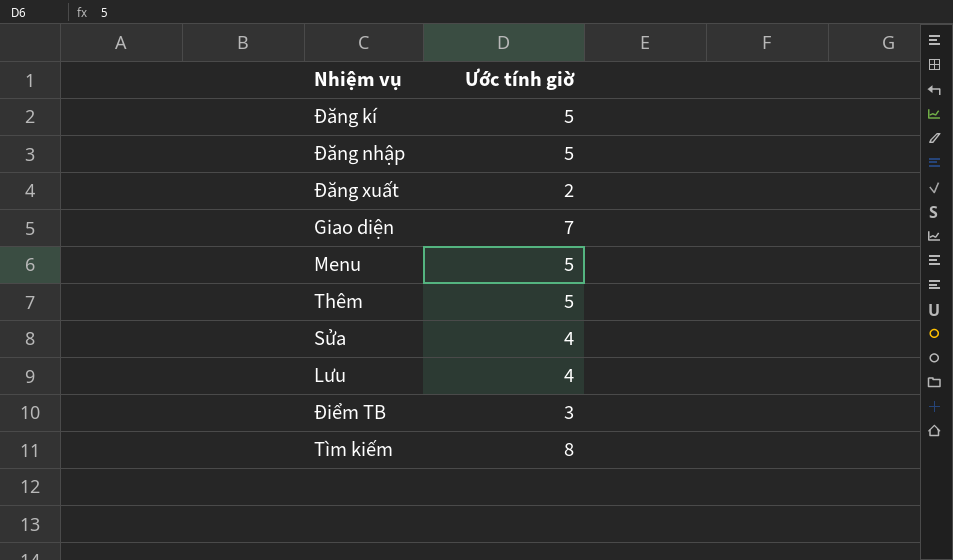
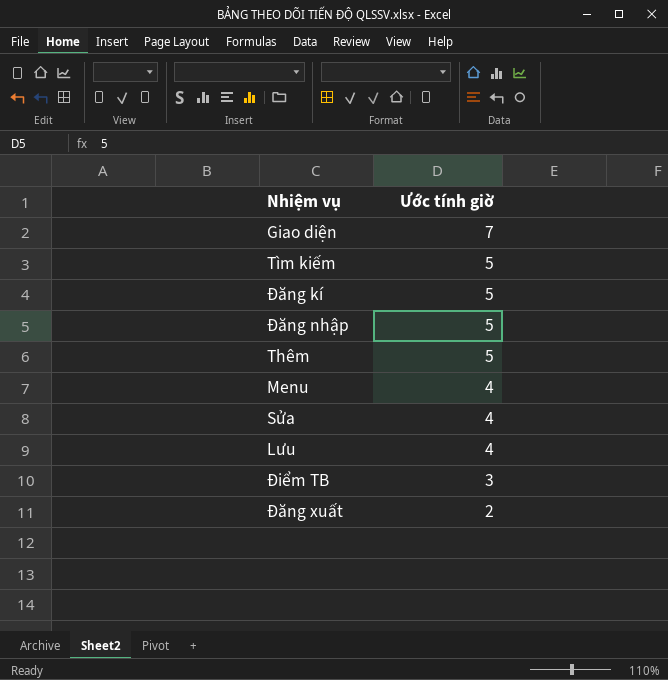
row order: none -> Ước tính giờ descending
Tìm kiếm | Ước tính giờ: 8 -> 5
Menu | Ước tính giờ: 5 -> 4

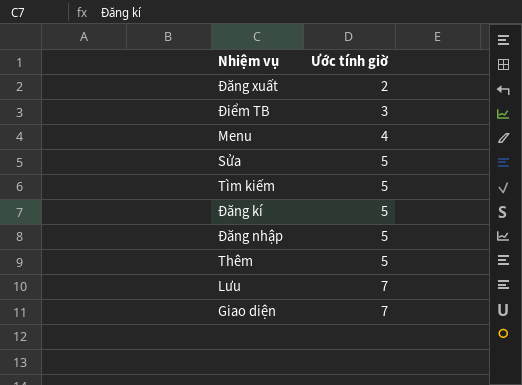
row order: Ước tính giờ descending -> Ước tính giờ ascending
Sửa | Ước tính giờ: 4 -> 5
Lưu | Ước tính giờ: 4 -> 7

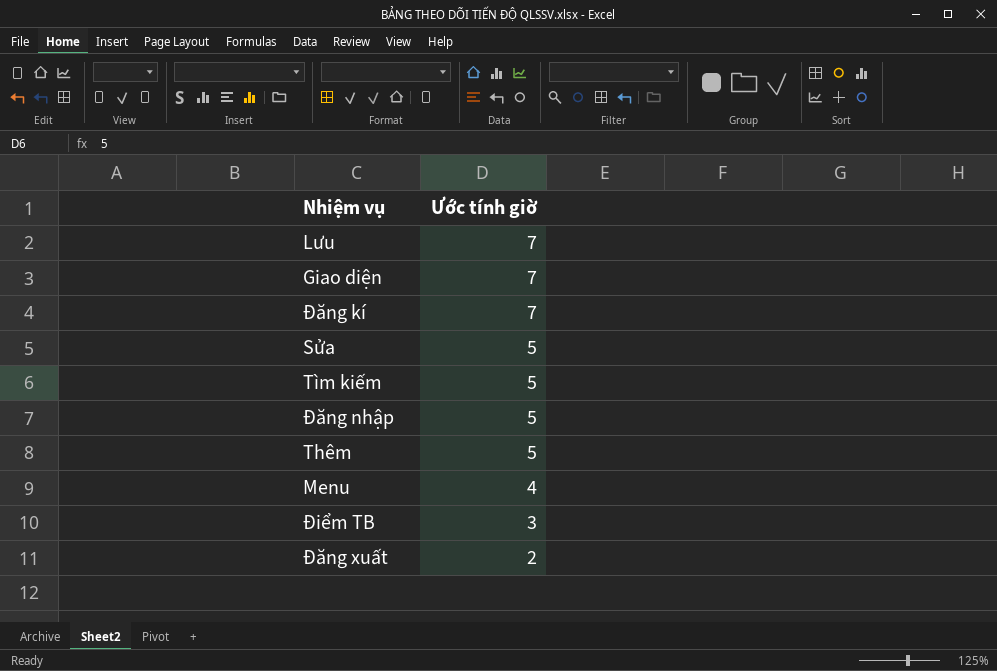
row order: Ước tính giờ ascending -> Ước tính giờ descending
Đăng kí | Ước tính giờ: 5 -> 7

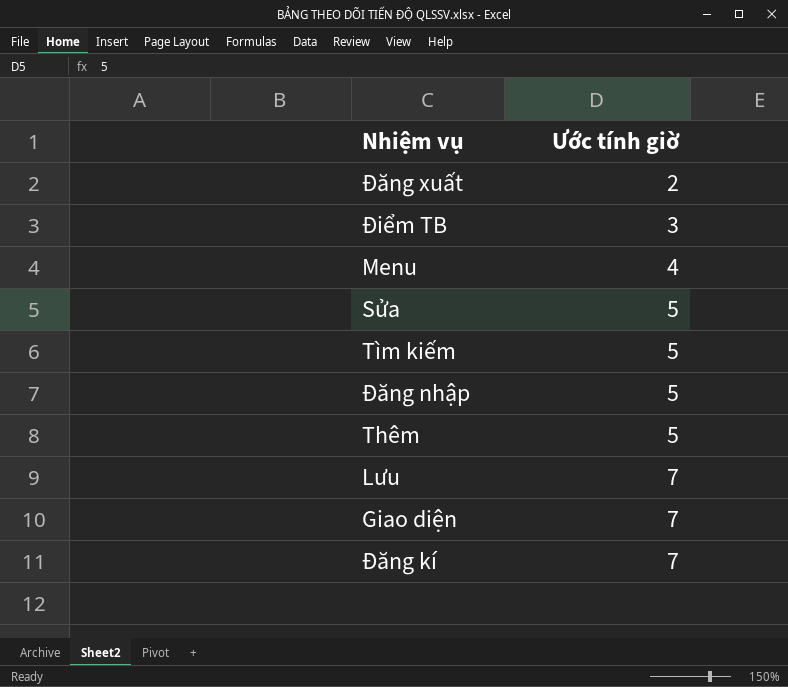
row order: Ước tính giờ descending -> Ước tính giờ ascending

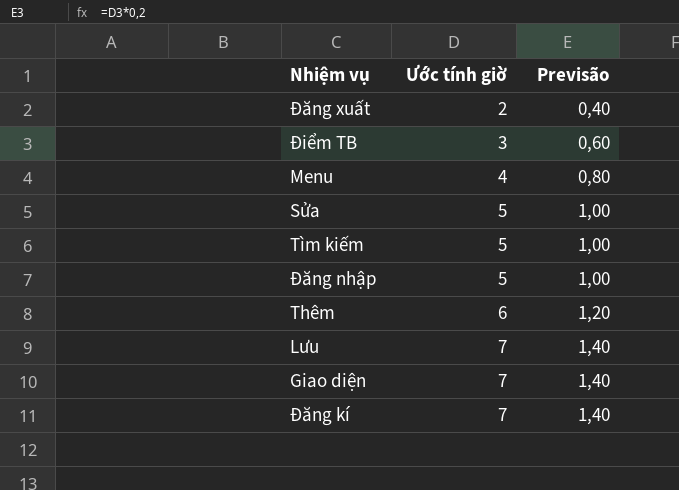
column Previsão | formula: none -> [Ước tính giờ] * 0,2
Thêm | Ước tính giờ: 5 -> 6

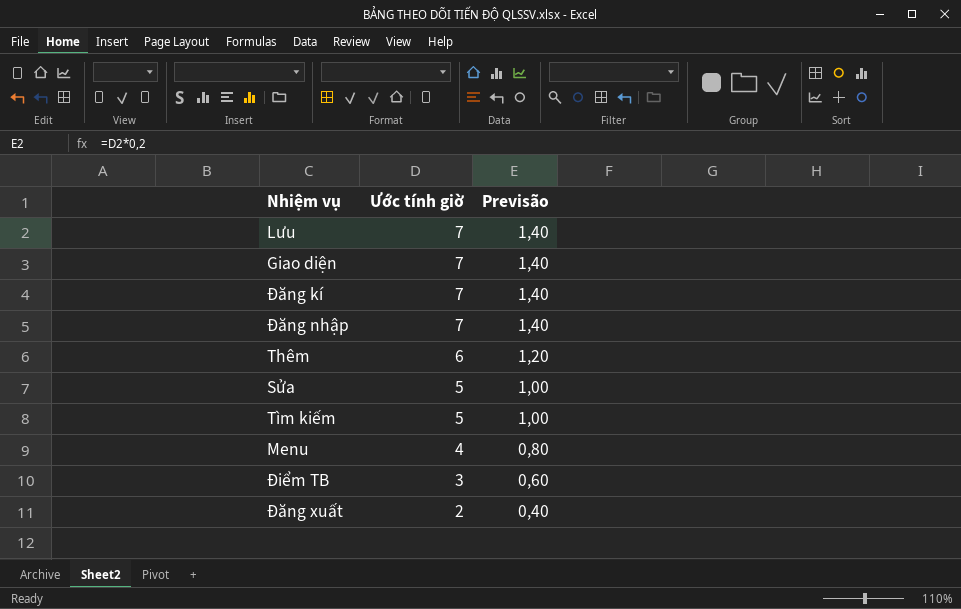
row order: Ước tính giờ ascending -> Ước tính giờ descending
Đăng nhập | Ước tính giờ: 5 -> 7
Đăng nhập | Previsão: 1,00 -> 1,40

